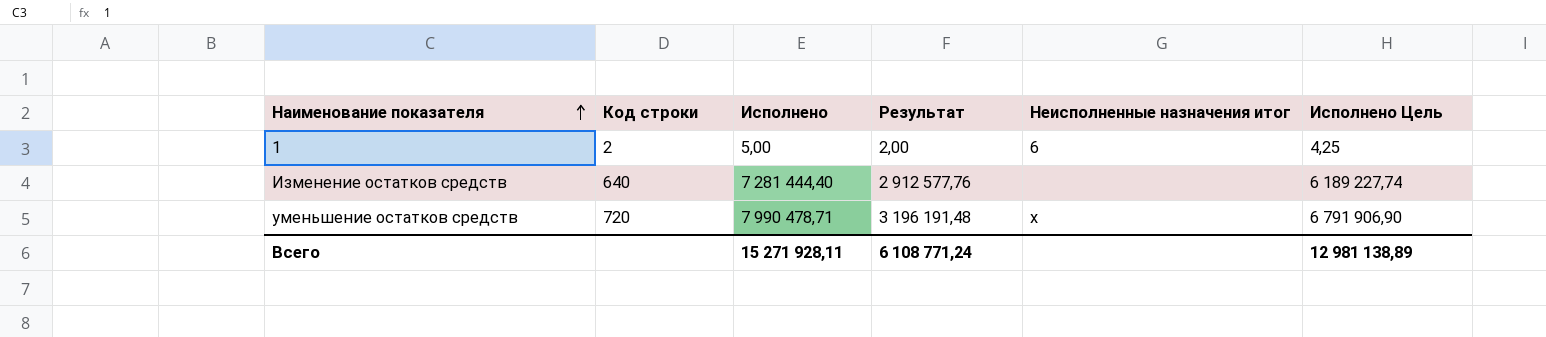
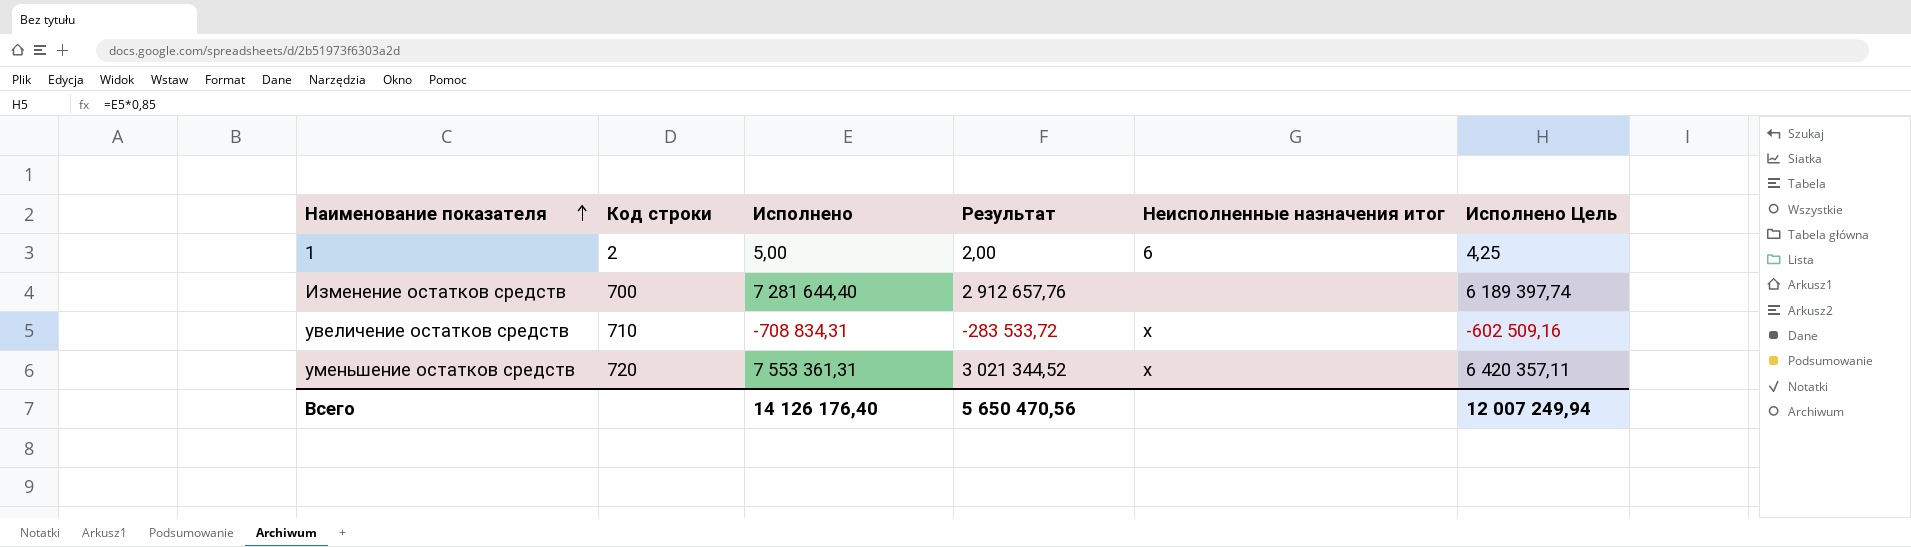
Изменение остатков средств | Код строки: 640 -> 700
Изменение остатков средств | Исполнено: 7 281 444,40 -> 7 281 644,40
Изменение остатков средств | Результат: 2 912 577,76 -> 2 912 657,76
Изменение остатков средств | Исполнено Цель: 6 189 227,74 -> 6 189 397,74
row увеличение остатков средств: none -> 710 | -708 834,31 | -283 533,72 | x | -602 509,16
уменьшение остатков средств | Исполнено: 7 990 478,71 -> 7 553 361,31
уменьшение остатков средств | Результат: 3 196 191,48 -> 3 021 344,52
уменьшение остатков средств | Исполнено Цель: 6 791 906,90 -> 6 420 357,11
Всего | Исполнено: 15 271 928,11 -> 14 126 176,40
Всего | Результат: 6 108 771,24 -> 5 650 470,56
Всего | Исполнено Цель: 12 981 138,89 -> 12 007 249,94

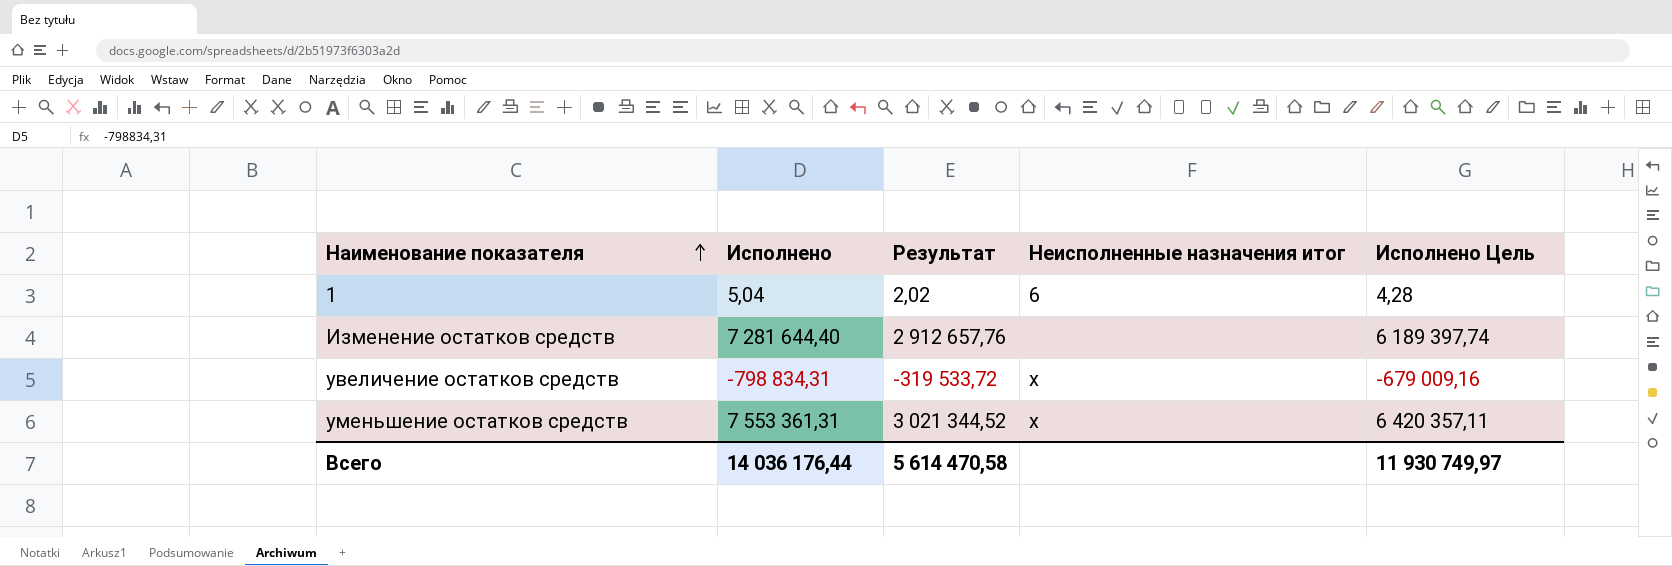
column Код строки | position: 2 -> none
1 | Исполнено: 5,00 -> 5,04
1 | Результат: 2,00 -> 2,02
1 | Исполнено Цель: 4,25 -> 4,28
увеличение остатков средств | Исполнено: -708 834,31 -> -798 834,31
увеличение остатков средств | Результат: -283 533,72 -> -319 533,72
увеличение остатков средств | Исполнено Цель: -602 509,16 -> -679 009,16
Всего | Исполнено: 14 126 176,40 -> 14 036 176,44
Всего | Результат: 5 650 470,56 -> 5 614 470,58
Всего | Исполнено Цель: 12 007 249,94 -> 11 930 749,97

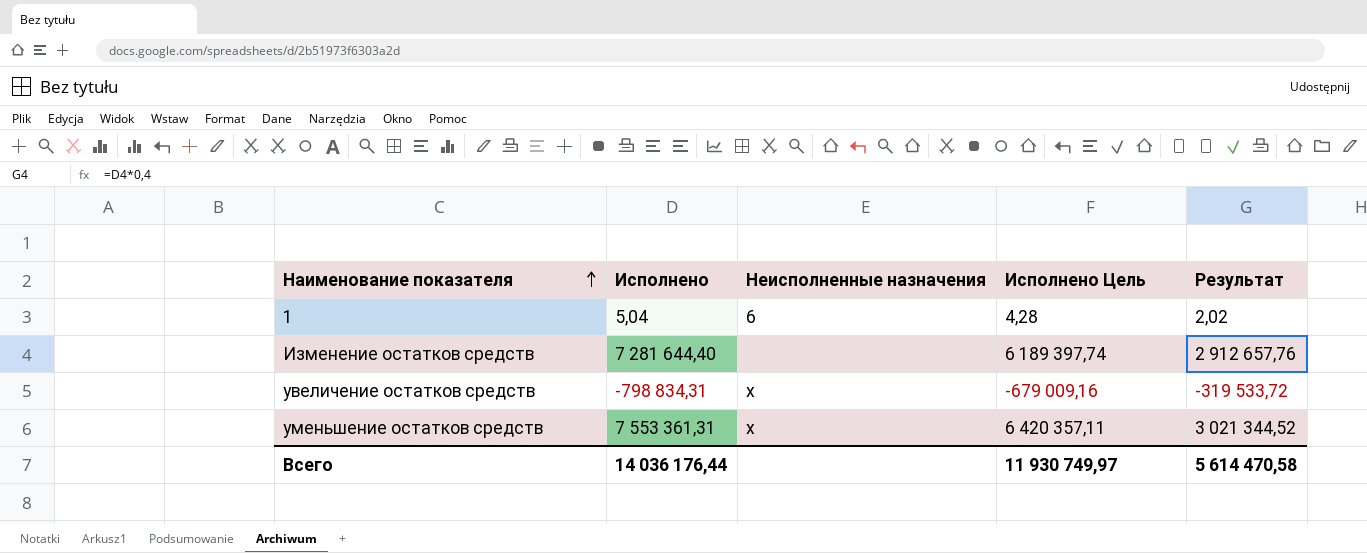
column name: Неисполненные назначения итог -> Неисполненные назначения
column Результат | position: 3 -> 5

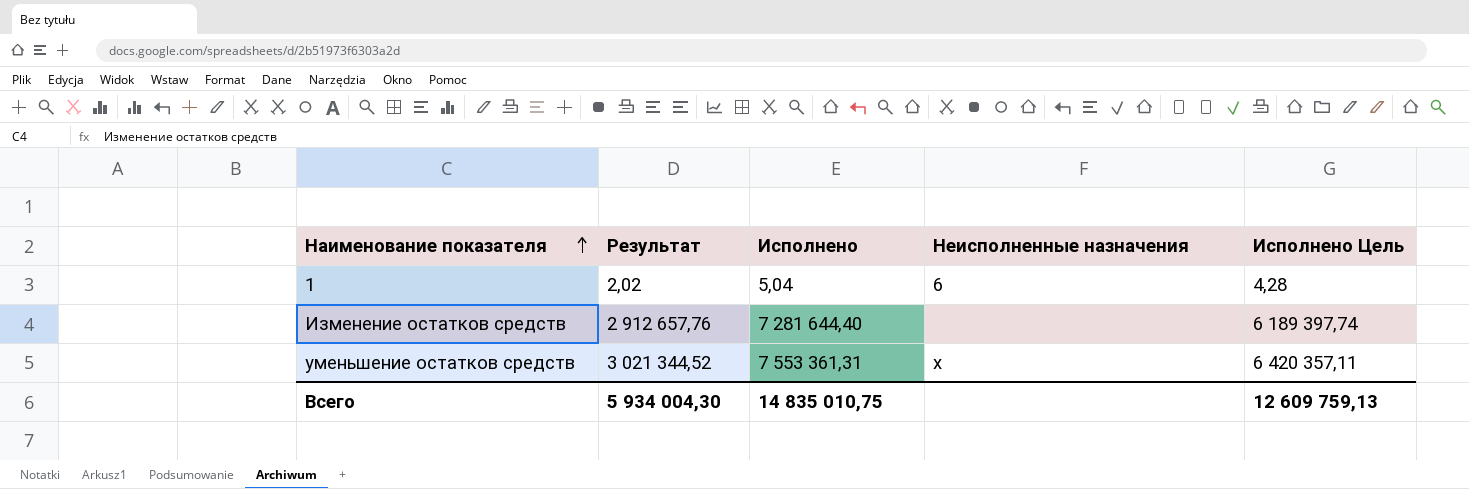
column Результат | position: 5 -> 2
row увеличение остатков средств: -798 834,31 | x | -679 009,16 | -319 533,72 -> none
Всего | Результат: 5 614 470,58 -> 5 934 004,30
Всего | Исполнено: 14 036 176,44 -> 14 835 010,75
Всего | Исполнено Цель: 11 930 749,97 -> 12 609 759,13

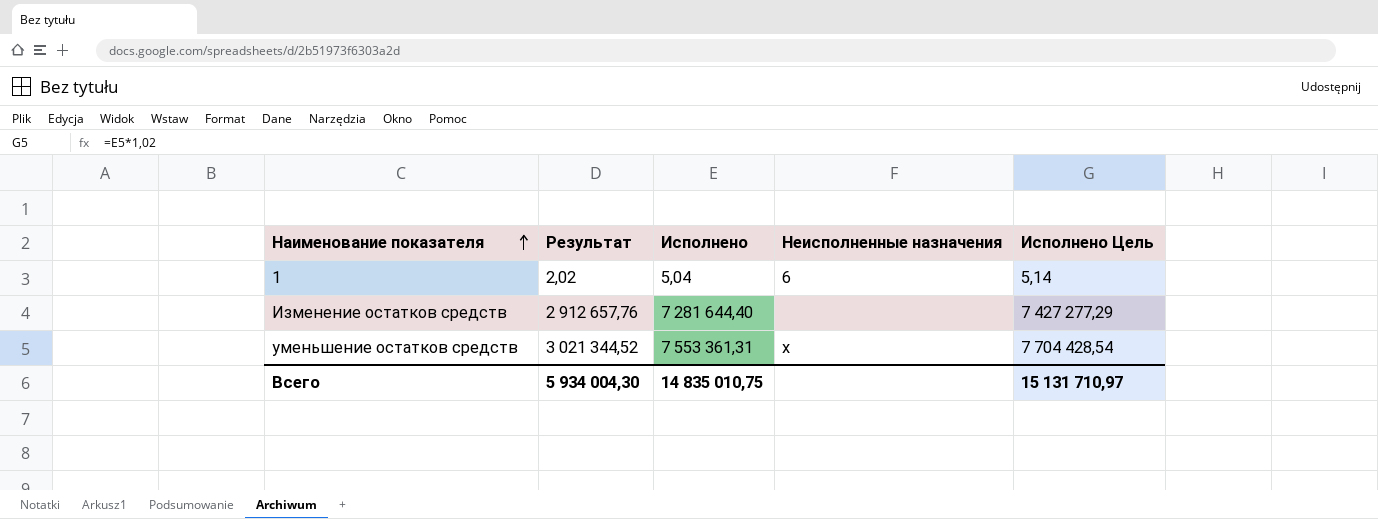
column Исполнено Цель | formula: [Исполнено] * 0,85 -> [Исполнено] * 1,02
Всего | Исполнено Цель: 12 609 759,13 -> 15 131 710,97

